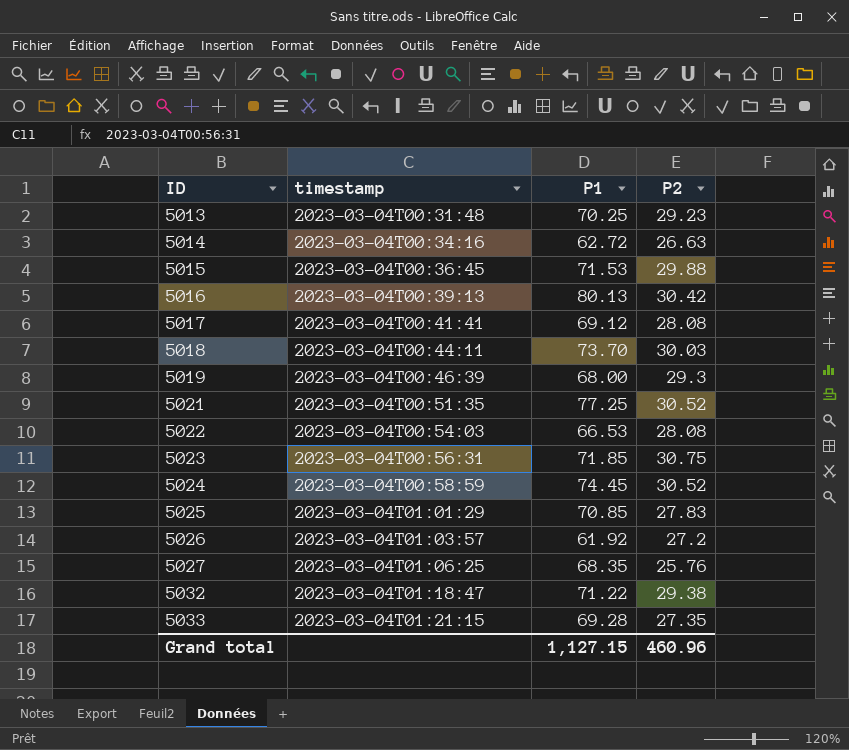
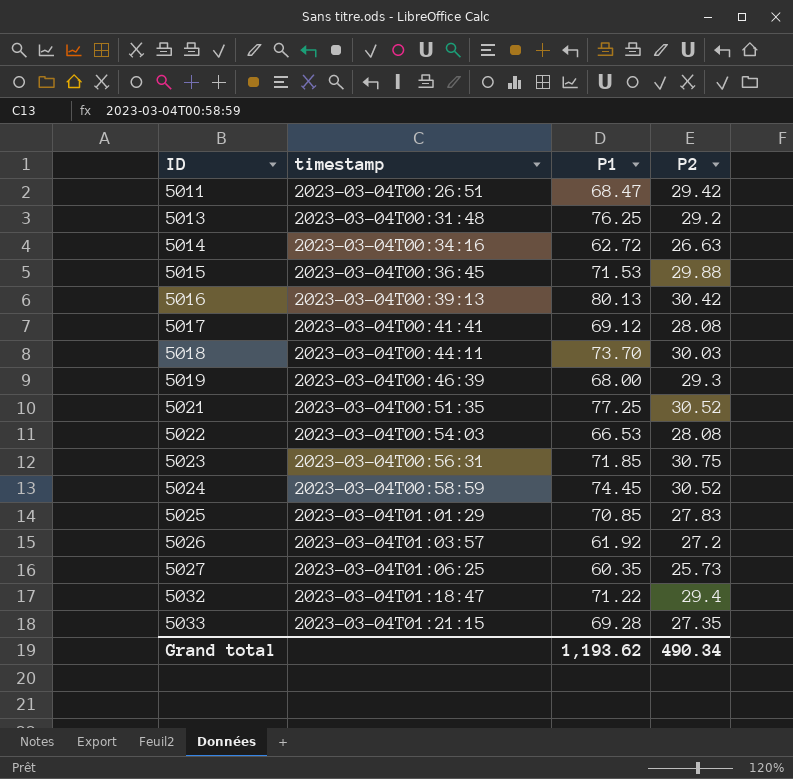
row 5011: none -> 2023-03-04T00:26:51 | 68.47 | 29.42
5013 | P1: 70.25 -> 76.25
5013 | P2: 29.23 -> 29.2
5027 | P1: 68.35 -> 60.35
5027 | P2: 25.76 -> 25.73
5032 | P2: 29.38 -> 29.4
Grand total | P1: 1,127.15 -> 1,193.62
Grand total | P2: 460.96 -> 490.34

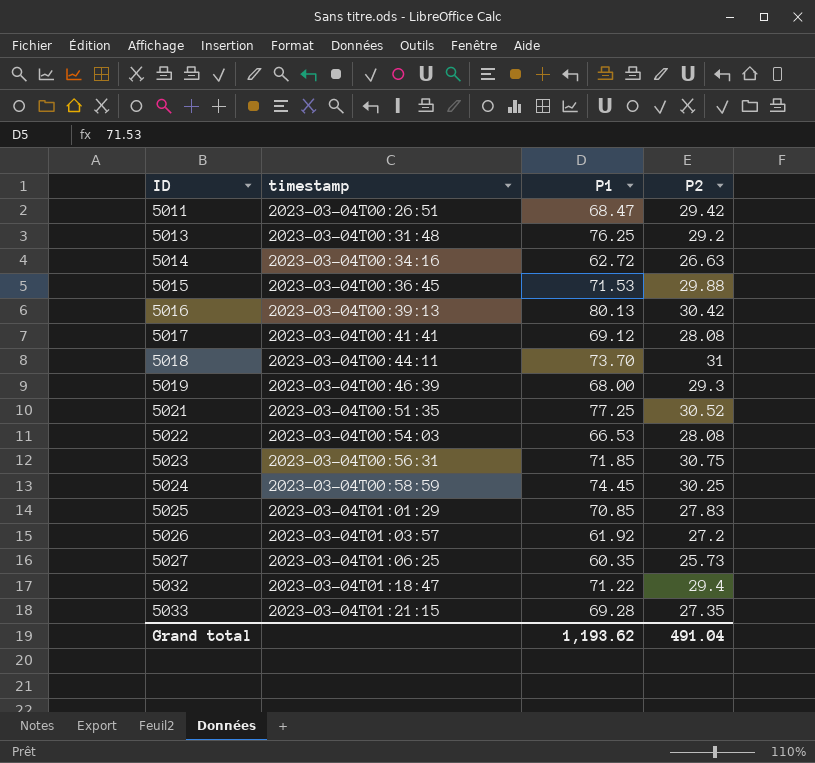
5018 | P2: 30.03 -> 31
5024 | P2: 30.52 -> 30.25
Grand total | P2: 490.34 -> 491.04

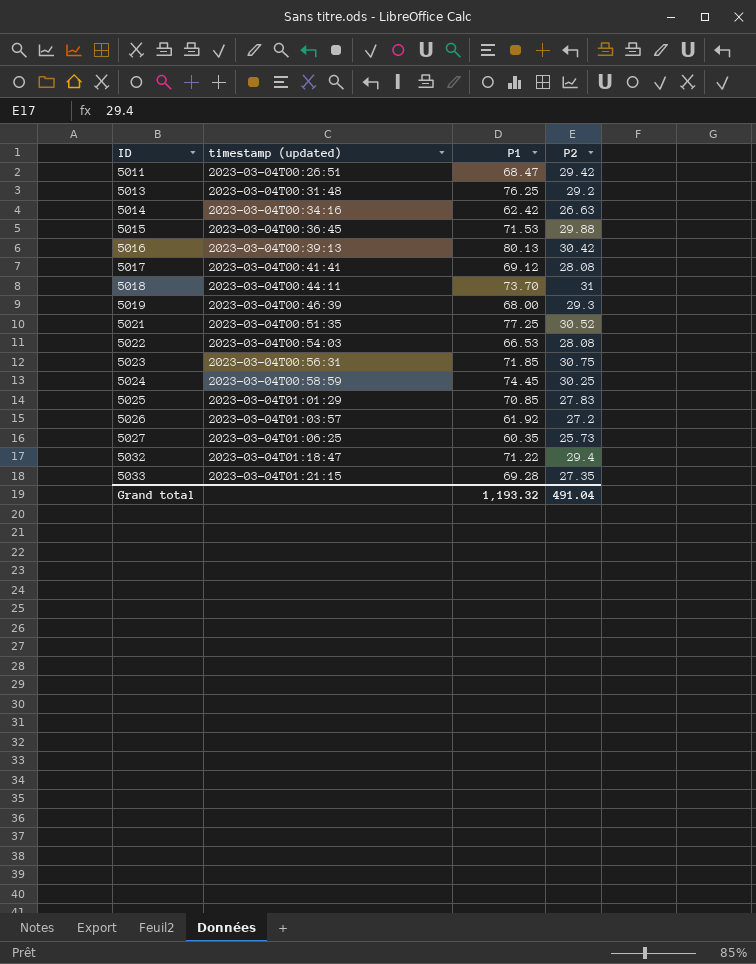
column name: timestamp -> timestamp (updated)
5014 | P1: 62.72 -> 62.42
Grand total | P1: 1,193.62 -> 1,193.32

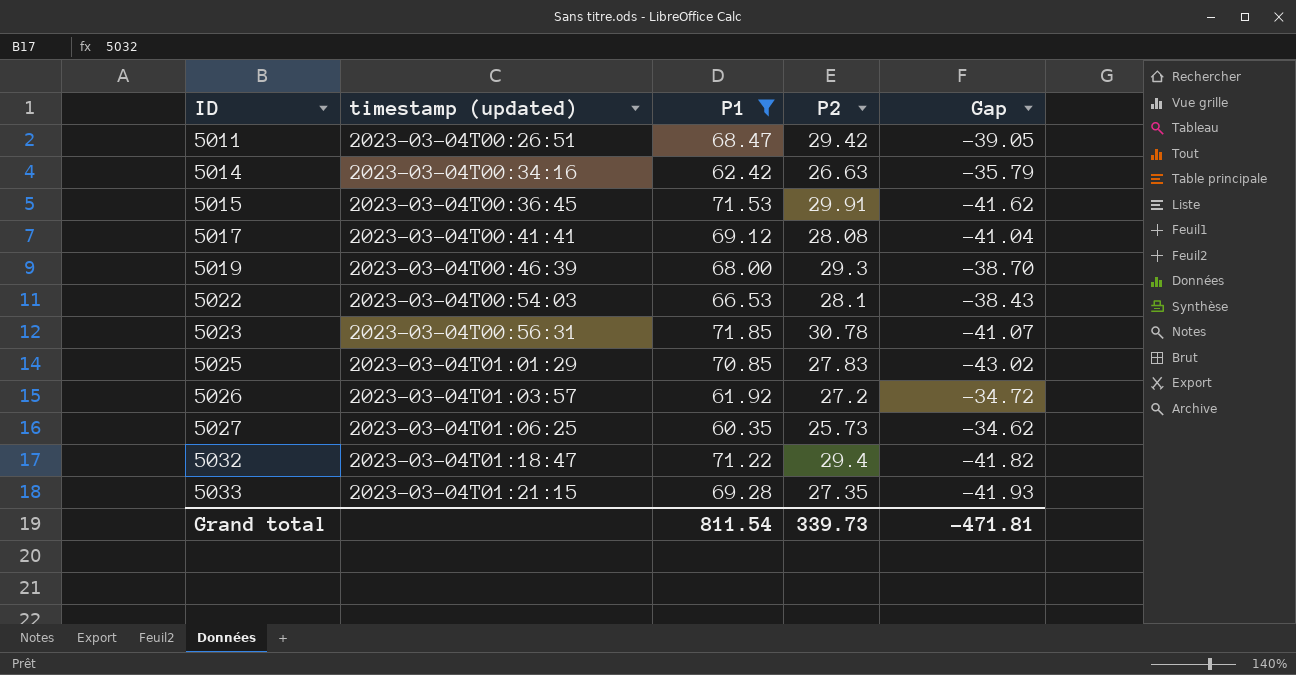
filter: none -> P1 <= 71.85
column Gap | formula: none -> [P2] - [P1]
5015 | P2: 29.88 -> 29.91
5022 | P2: 28.08 -> 28.1
5023 | P2: 30.75 -> 30.78
Grand total | P1: 1,193.32 -> 811.54
Grand total | P2: 491.04 -> 339.73

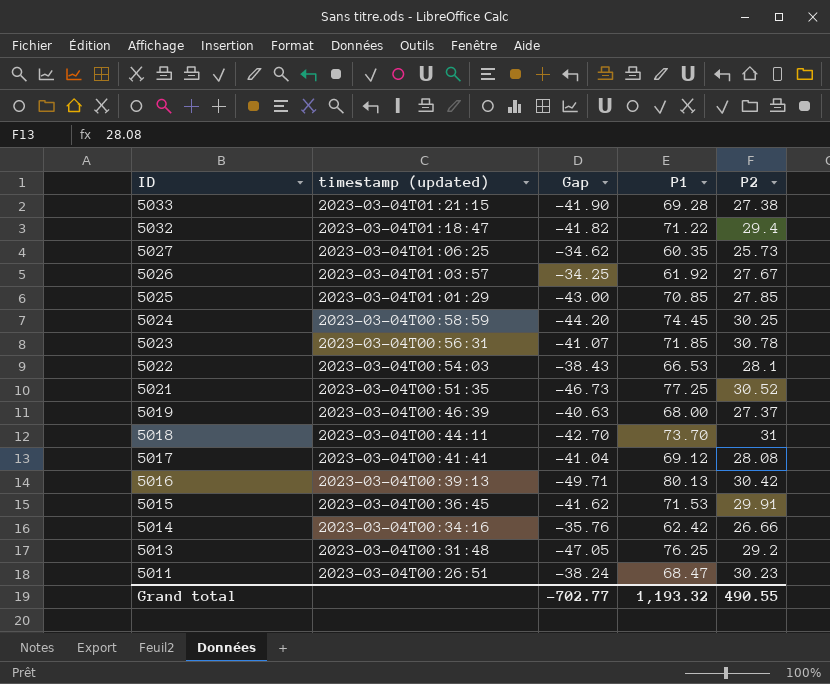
filter: P1 <= 71.85 -> none
row order: ID ascending -> ID descending
column Gap | position: 5 -> 3
5033 | Gap: -41.93 -> -41.90
5033 | P2: 27.35 -> 27.38
5026 | Gap: -34.72 -> -34.25
5026 | P2: 27.2 -> 27.67
5025 | Gap: -43.02 -> -43.00
5025 | P2: 27.83 -> 27.85
5019 | Gap: -38.70 -> -40.63
5019 | P2: 29.3 -> 27.37
5014 | Gap: -35.79 -> -35.76
5014 | P2: 26.63 -> 26.66
5011 | Gap: -39.05 -> -38.24
5011 | P2: 29.42 -> 30.23
Grand total | Gap: -471.81 -> -702.77
Grand total | P1: 811.54 -> 1,193.32
Grand total | P2: 339.73 -> 490.55

